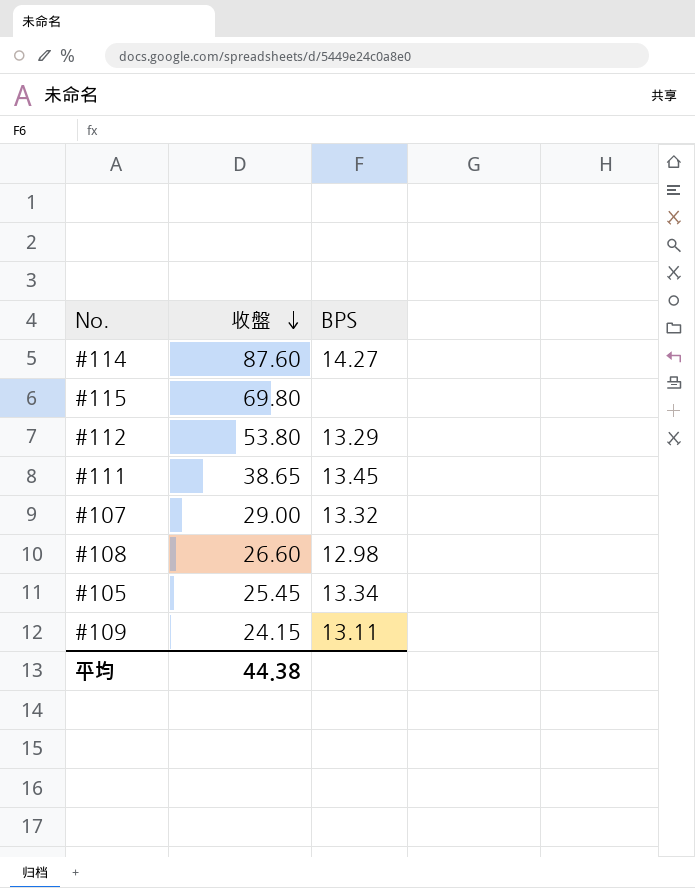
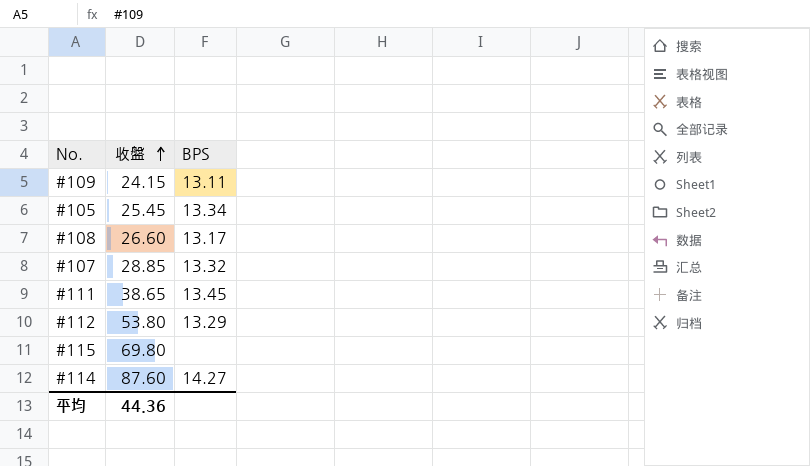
row order: 收盤 descending -> 收盤 ascending
#108 | BPS: 12.98 -> 13.17
#107 | 收盤: 29.00 -> 28.85
平均 | 收盤: 44.38 -> 44.36

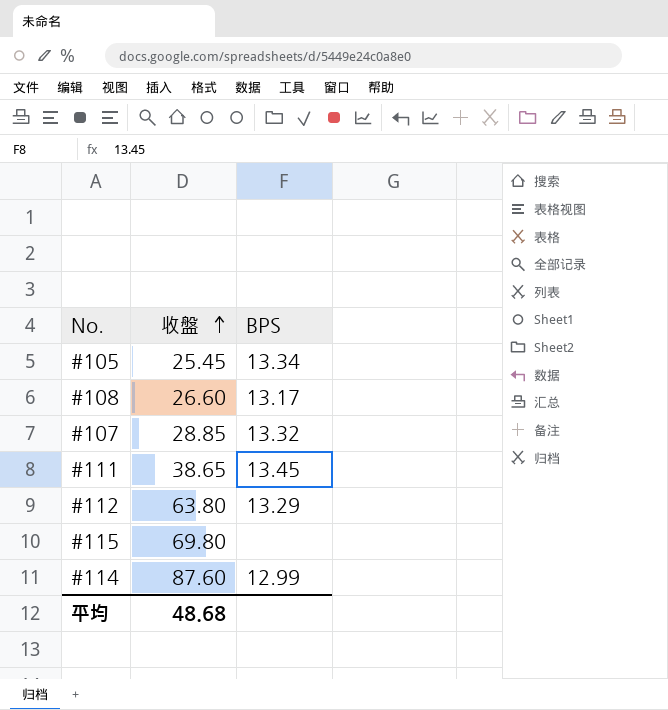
row #109: 24.15 | 13.11 -> none
#112 | 收盤: 53.80 -> 63.80
#114 | BPS: 14.27 -> 12.99
平均 | 收盤: 44.36 -> 48.68

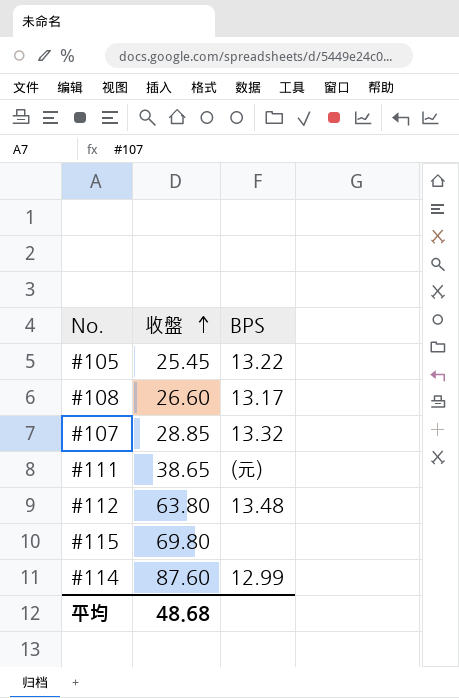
#105 | BPS: 13.34 -> 13.22
#111 | BPS: 13.45 -> (元)
#112 | BPS: 13.29 -> 13.48

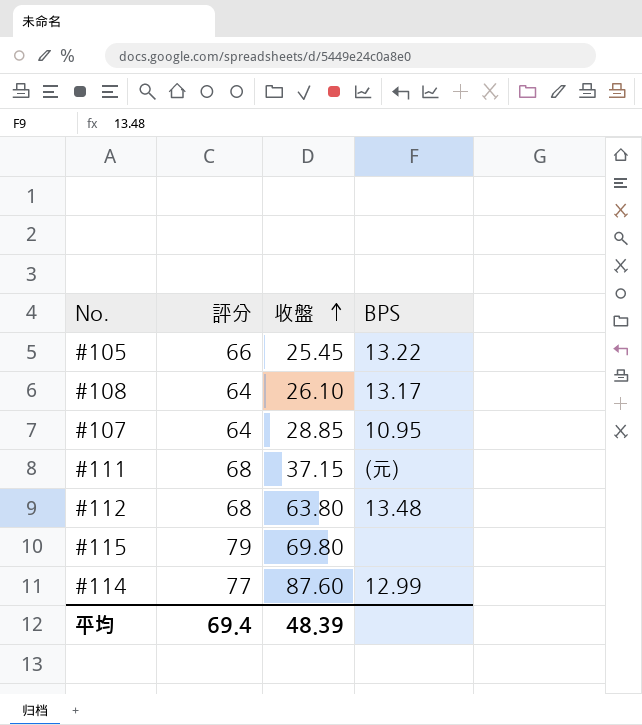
column 評分 | position: none -> 2
#108 | 收盤: 26.60 -> 26.10
#107 | BPS: 13.32 -> 10.95
#111 | 收盤: 38.65 -> 37.15
平均 | 收盤: 48.68 -> 48.39

